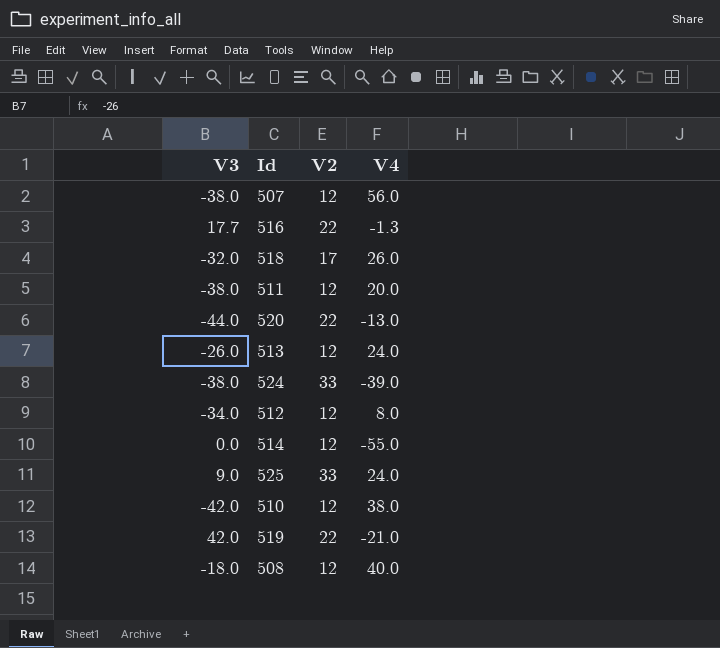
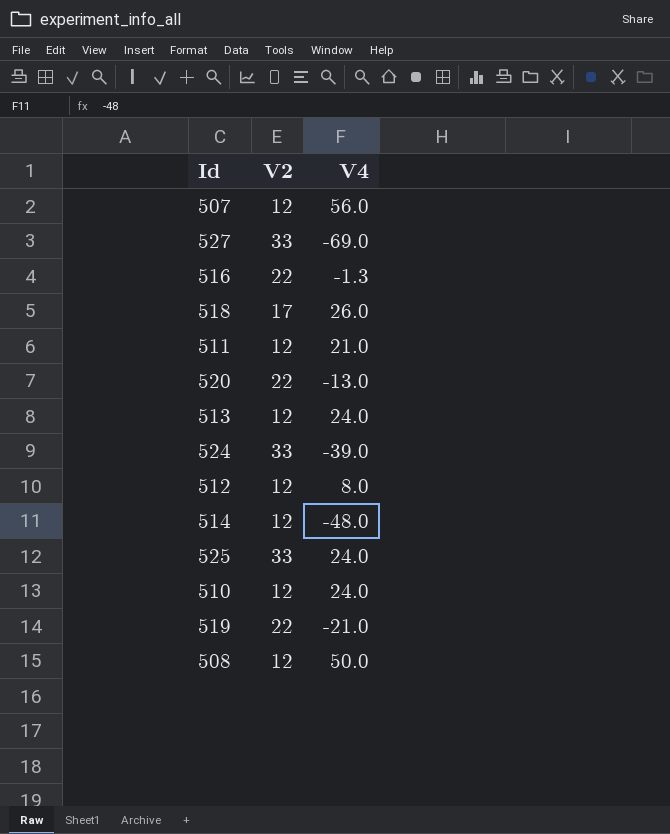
column V3 | position: 1 -> none
row 527: none -> 33 | -69.0
511 | V4: 20.0 -> 21.0
514 | V4: -55.0 -> -48.0
510 | V4: 38.0 -> 24.0
508 | V4: 40.0 -> 50.0

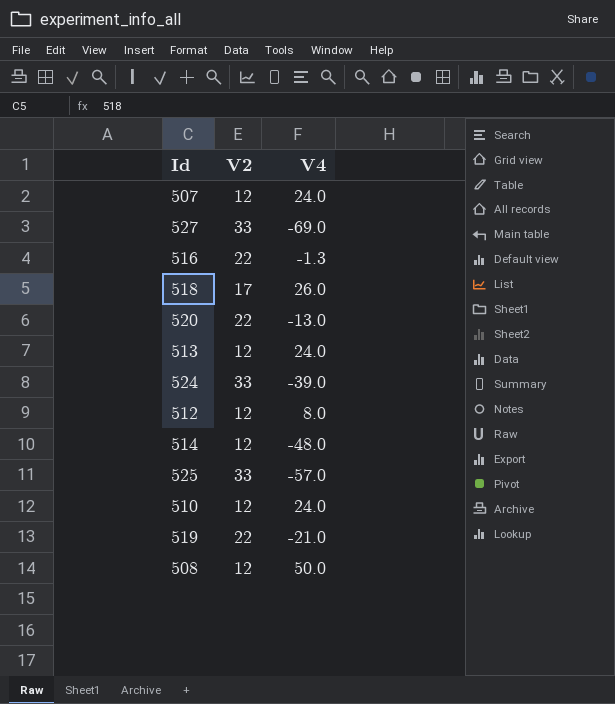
row 511: 12 | 21.0 -> none
507 | V4: 56.0 -> 24.0
525 | V4: 24.0 -> -57.0

